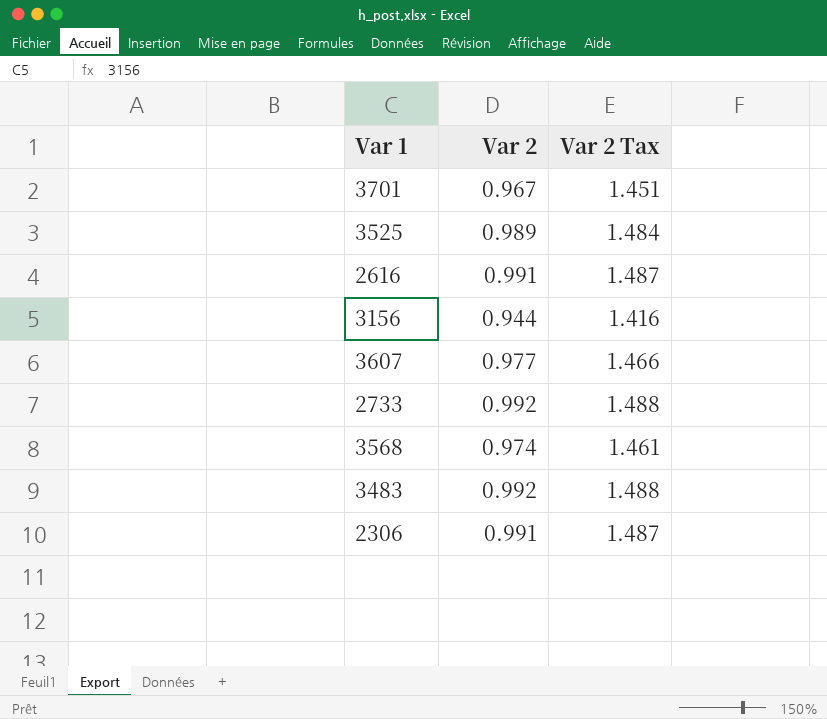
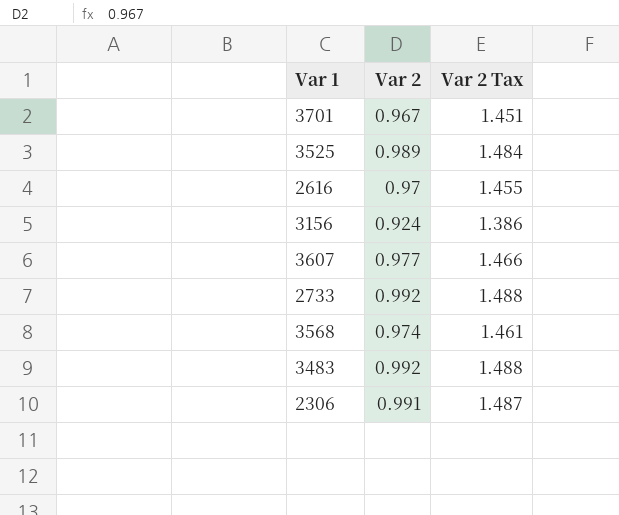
2616 | Var 2: 0.991 -> 0.97
2616 | Var 2 Tax: 1.487 -> 1.455
3156 | Var 2: 0.944 -> 0.924
3156 | Var 2 Tax: 1.416 -> 1.386

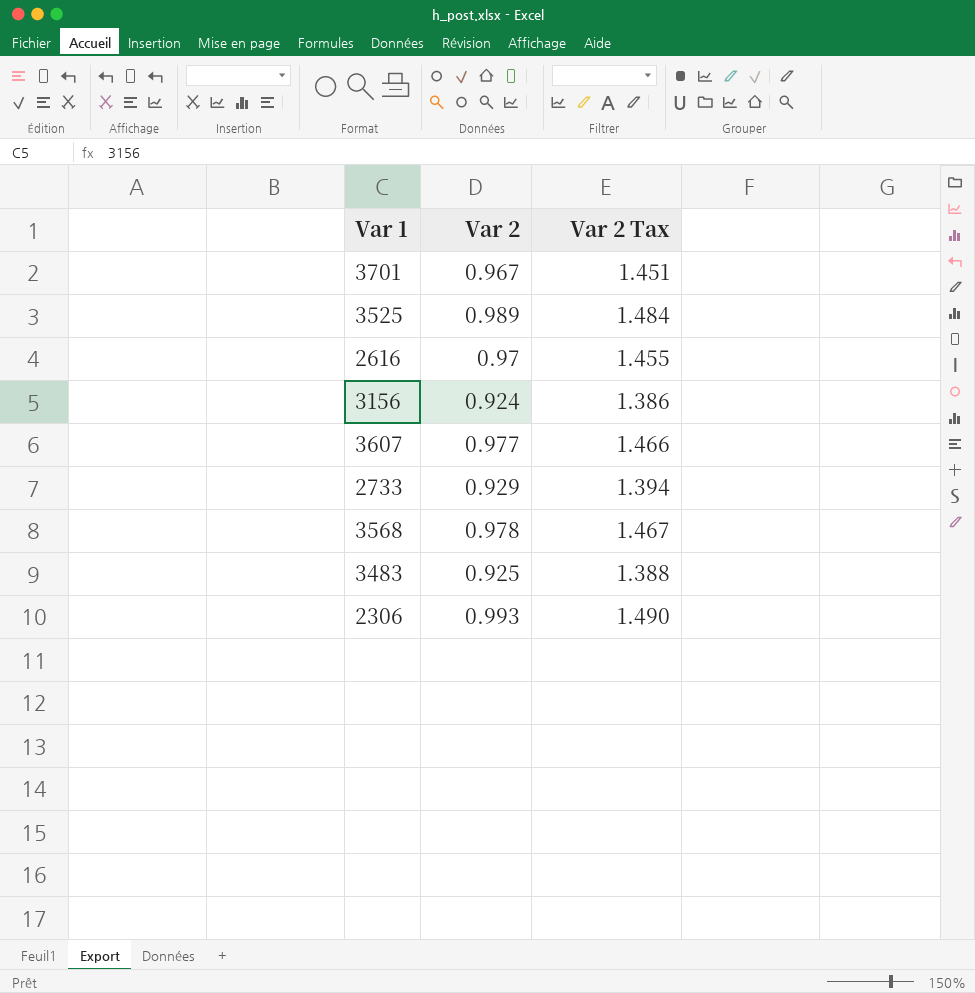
2733 | Var 2: 0.992 -> 0.929
2733 | Var 2 Tax: 1.488 -> 1.394
3568 | Var 2: 0.974 -> 0.978
3568 | Var 2 Tax: 1.461 -> 1.467
3483 | Var 2: 0.992 -> 0.925
3483 | Var 2 Tax: 1.488 -> 1.388
2306 | Var 2: 0.991 -> 0.993
2306 | Var 2 Tax: 1.487 -> 1.490

